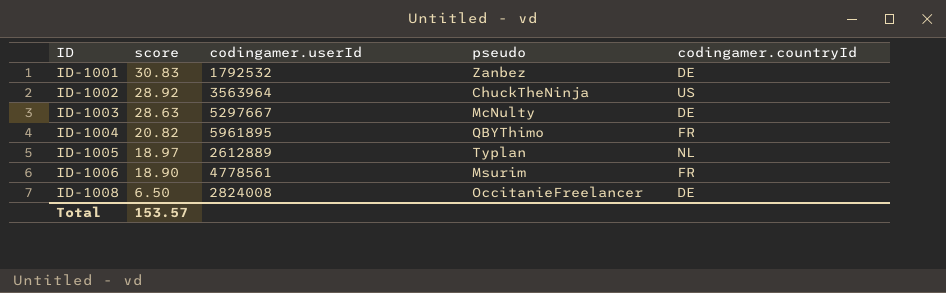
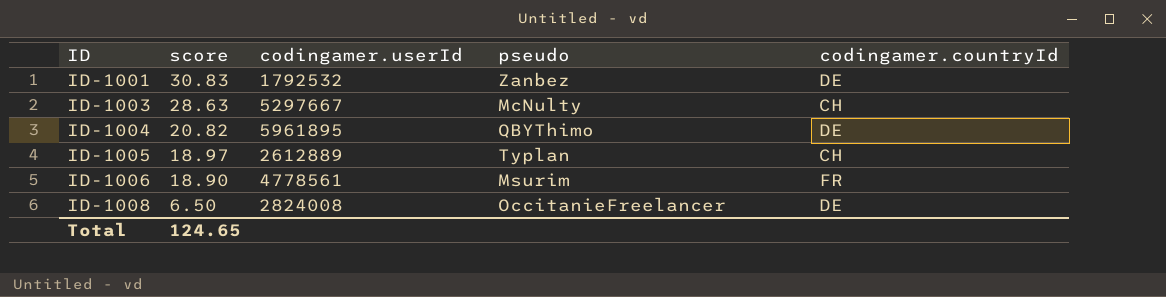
row ID-1002: 28.92 | 3563964 | ChuckTheNinja | US -> none
ID-1003 | codingamer.countryId: DE -> CH
ID-1004 | codingamer.countryId: FR -> DE
ID-1005 | codingamer.countryId: NL -> CH
Total | score: 153.57 -> 124.65

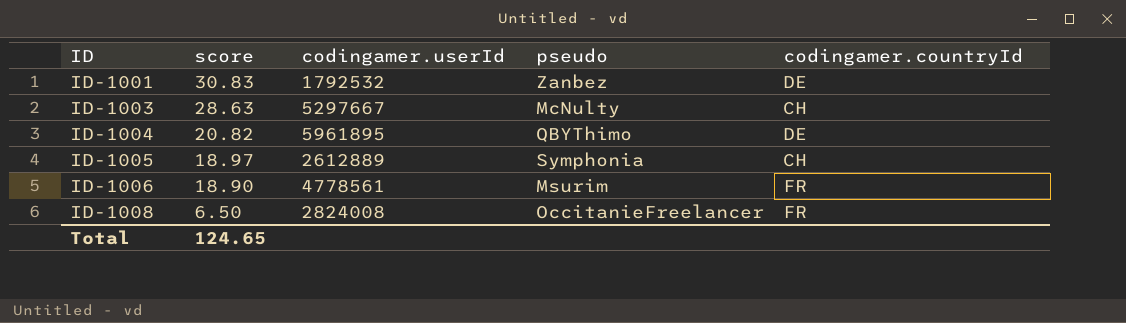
ID-1005 | pseudo: Typlan -> Symphonia
ID-1008 | codingamer.countryId: DE -> FR

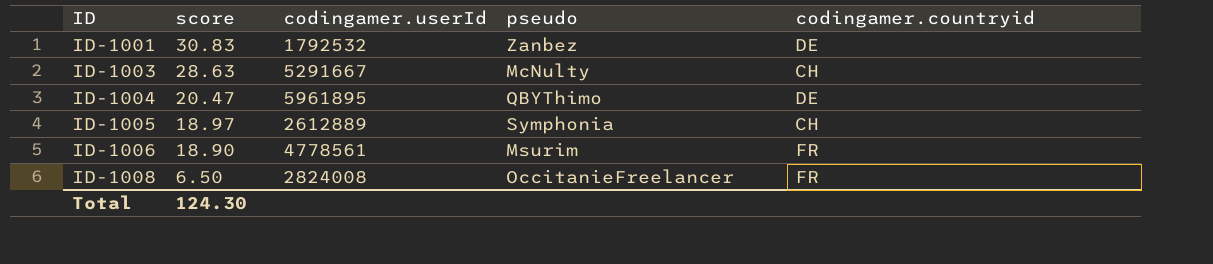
column name: codingamer.countryId -> codingamer.countryid
ID-1003 | codingamer.userId: 5297667 -> 5291667
ID-1004 | score: 20.82 -> 20.47
Total | score: 124.65 -> 124.30

